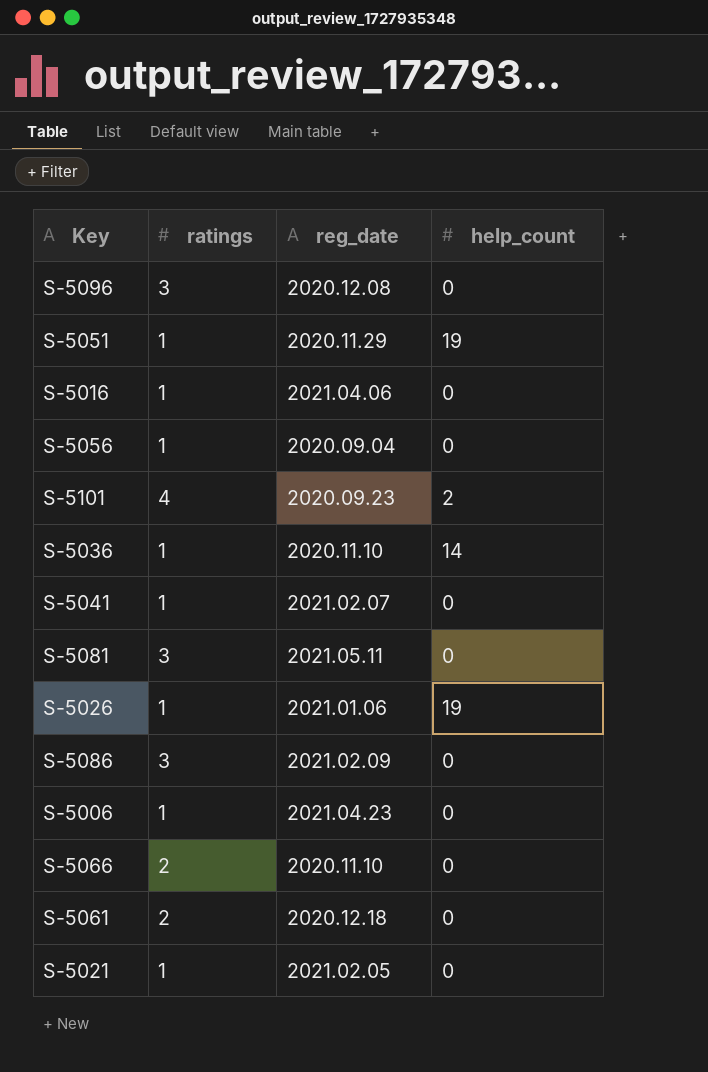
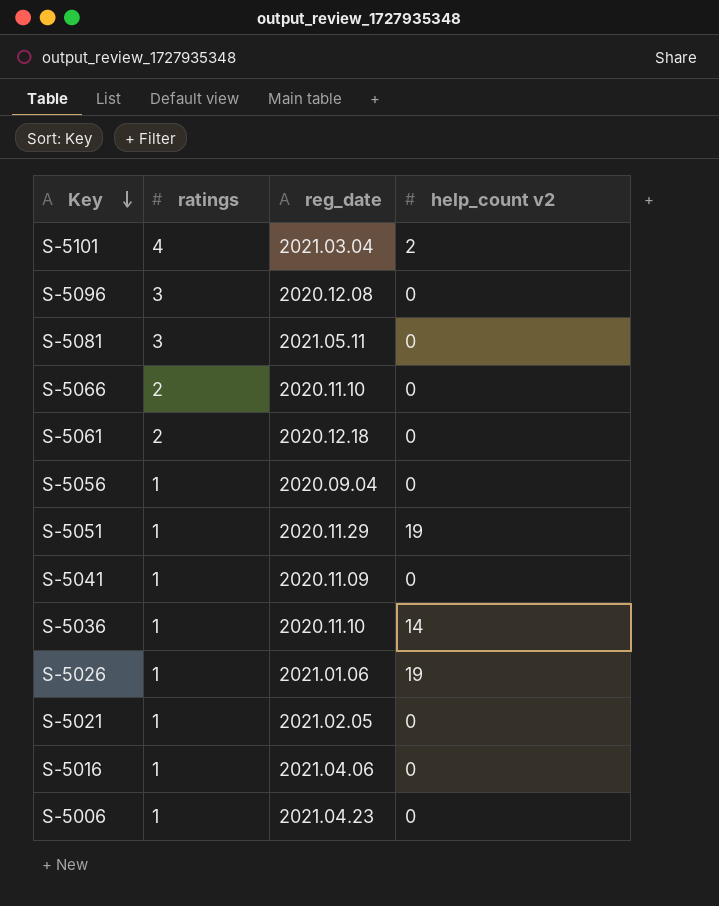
row order: none -> Key descending
column name: help_count -> help_count v2
row S-5086: 3 | 2021.02.09 | 0 -> none
S-5101 | reg_date: 2020.09.23 -> 2021.03.04
S-5041 | reg_date: 2021.02.07 -> 2020.11.09

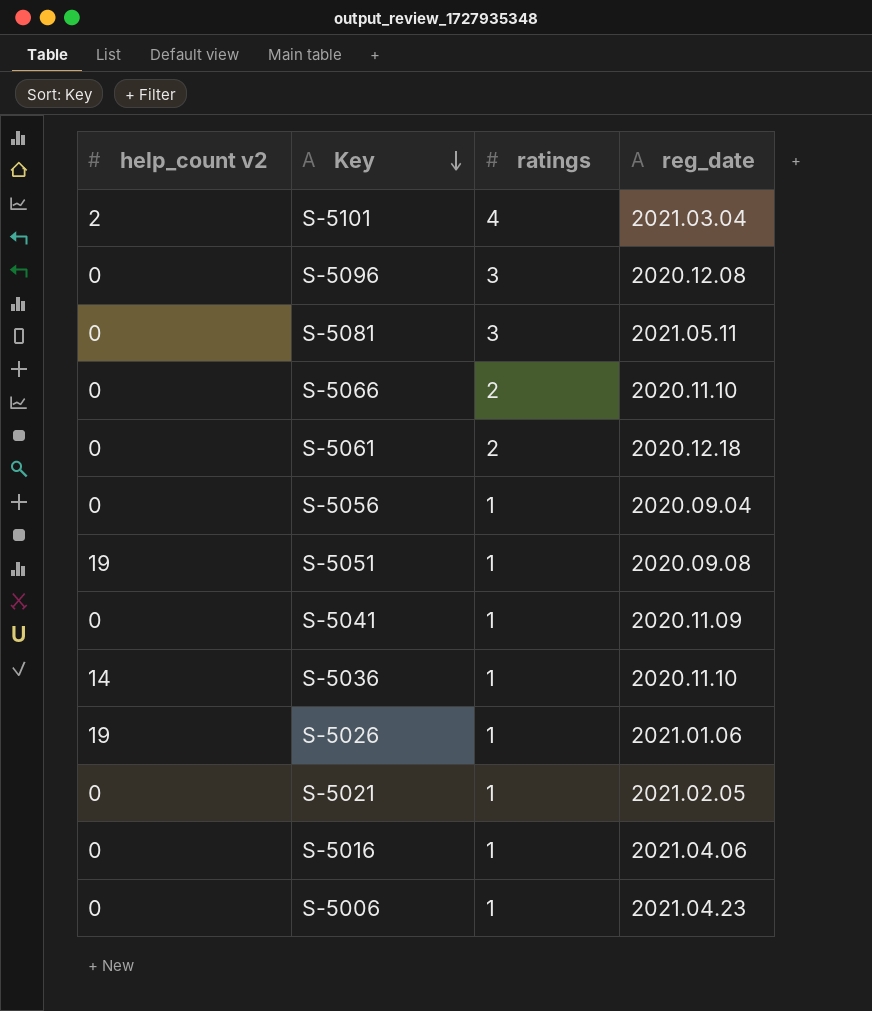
column help_count v2 | position: 4 -> 1
S-5051 | reg_date: 2020.11.29 -> 2020.09.08

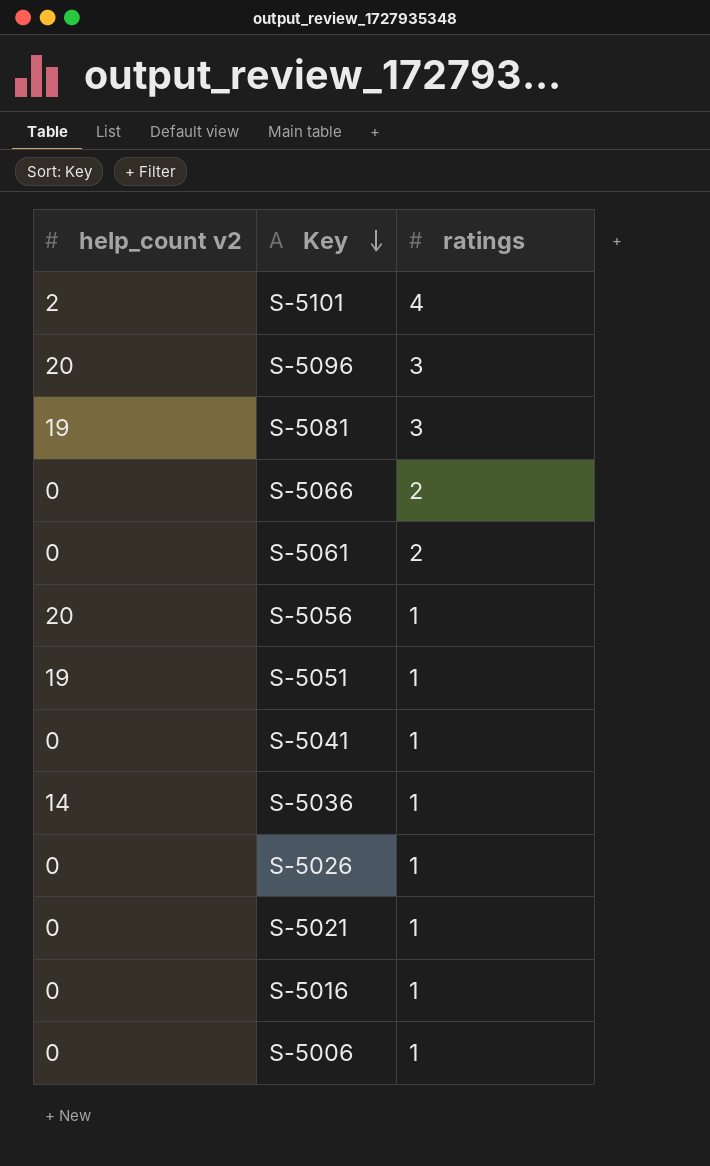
column reg_date | position: 4 -> none
S-5096 | help_count v2: 0 -> 20
S-5081 | help_count v2: 0 -> 19
S-5056 | help_count v2: 0 -> 20
S-5026 | help_count v2: 19 -> 0

